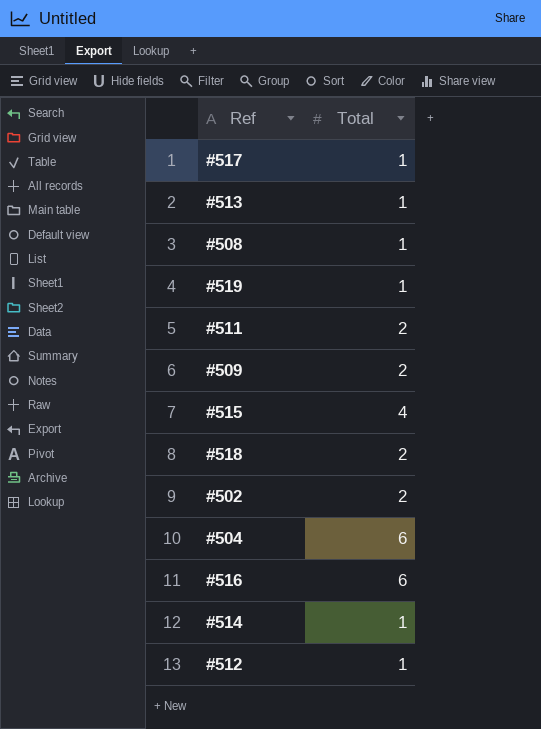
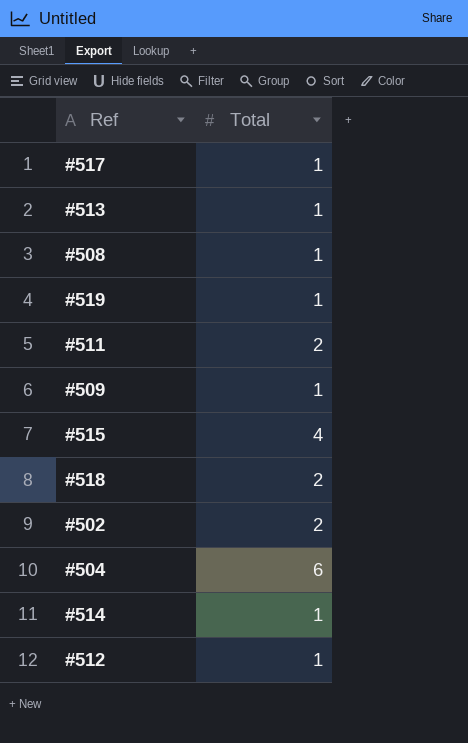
row #516: 6 -> none
#509 | Total: 2 -> 1

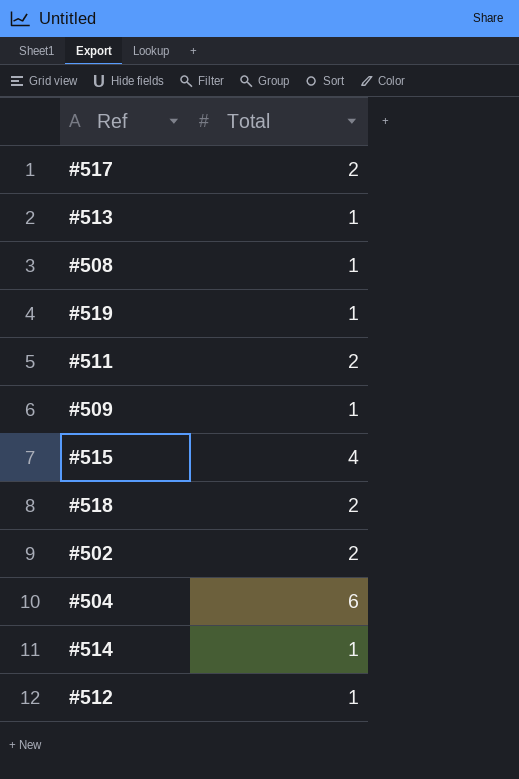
#517 | Total: 1 -> 2

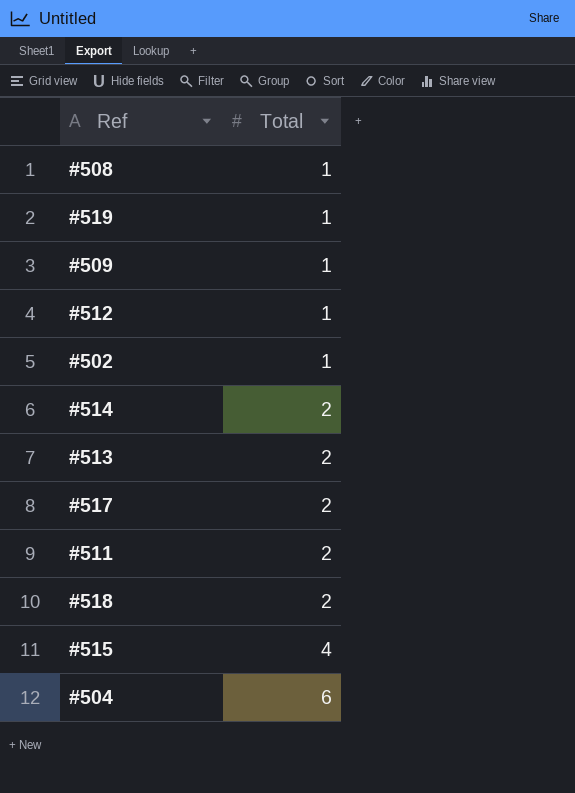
row order: none -> Total ascending
#502 | Total: 2 -> 1
#514 | Total: 1 -> 2
#513 | Total: 1 -> 2

